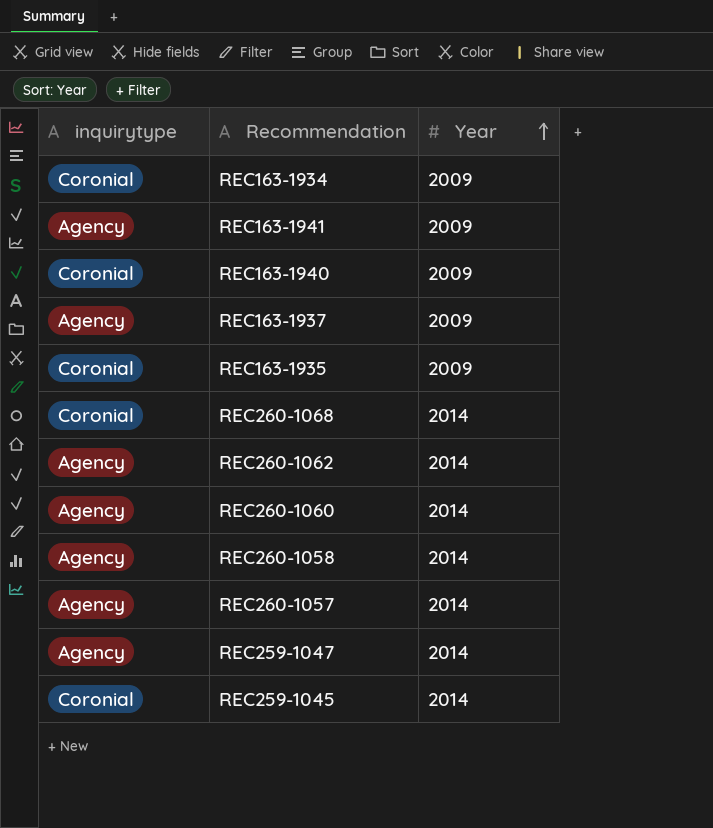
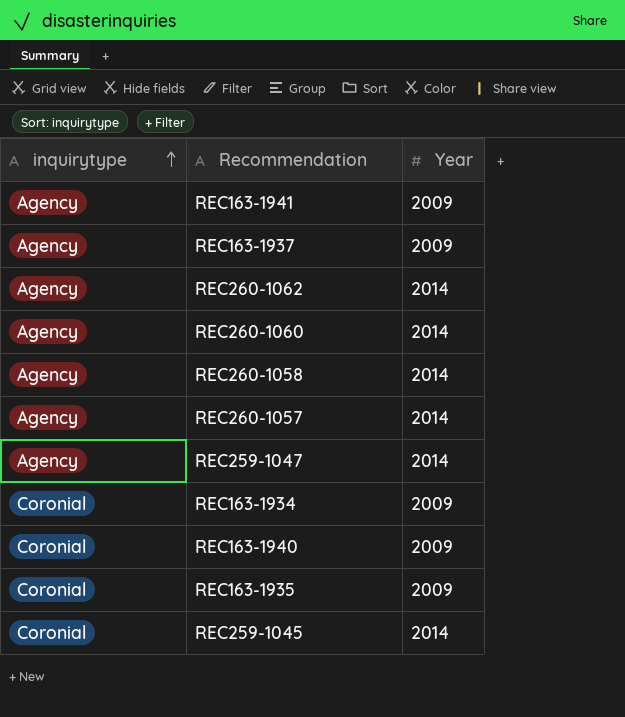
row order: Year ascending -> inquirytype ascending
row REC260-1068: Coronial | 2014 -> none

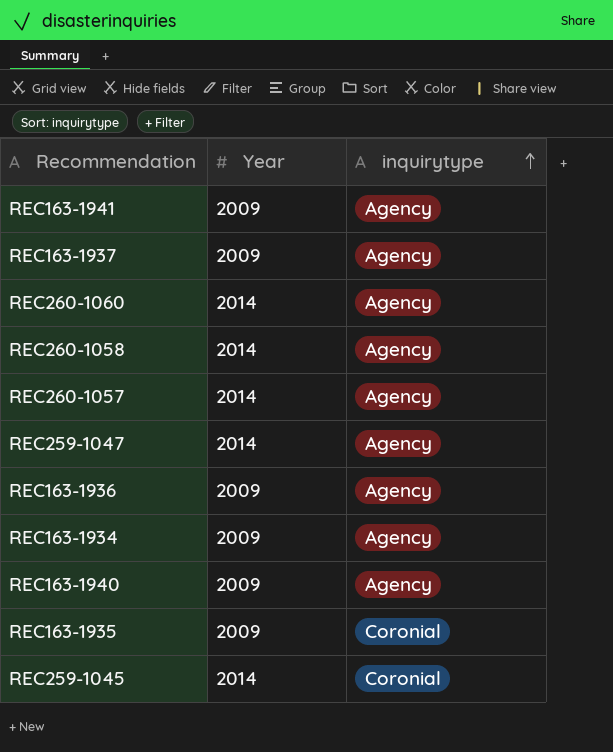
column inquirytype | position: 1 -> 3
row REC260-1062: Agency | 2014 -> none
row REC163-1936: none -> 2009 | Agency
REC163-1934 | inquirytype: Coronial -> Agency
REC163-1940 | inquirytype: Coronial -> Agency

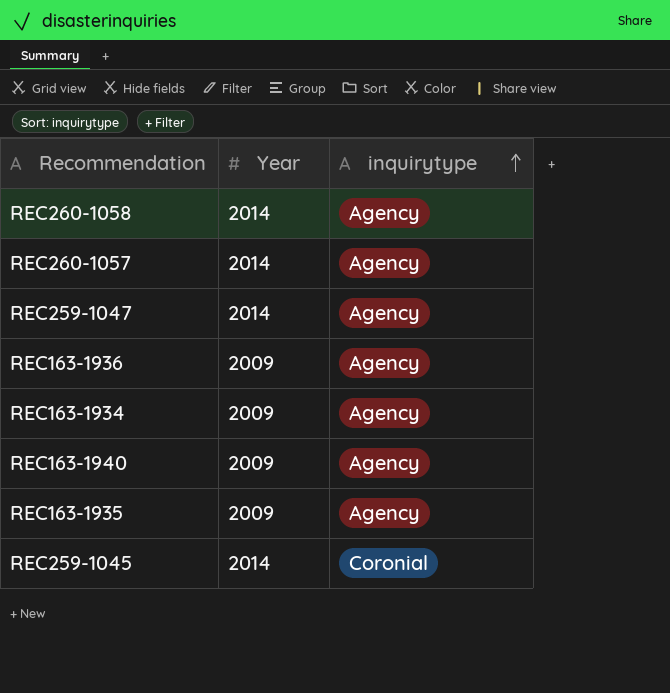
row REC163-1941: 2009 | Agency -> none
row REC163-1937: 2009 | Agency -> none
row REC260-1060: 2014 | Agency -> none
REC163-1935 | inquirytype: Coronial -> Agency

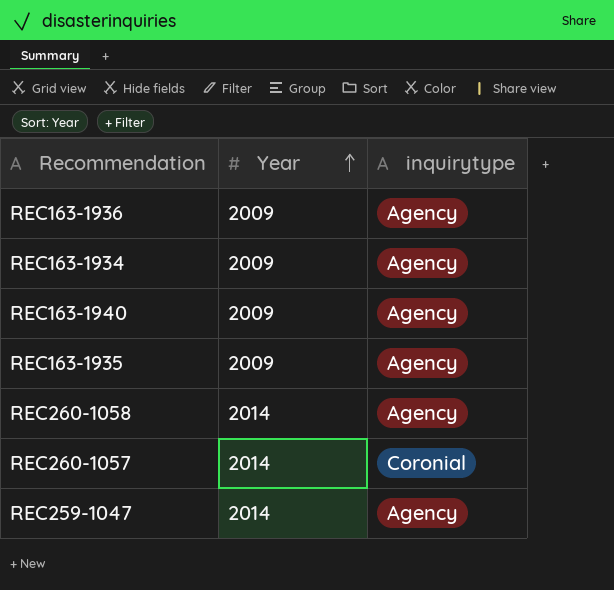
row order: inquirytype ascending -> Year ascending
row REC259-1045: 2014 | Coronial -> none
REC260-1057 | inquirytype: Agency -> Coronial

